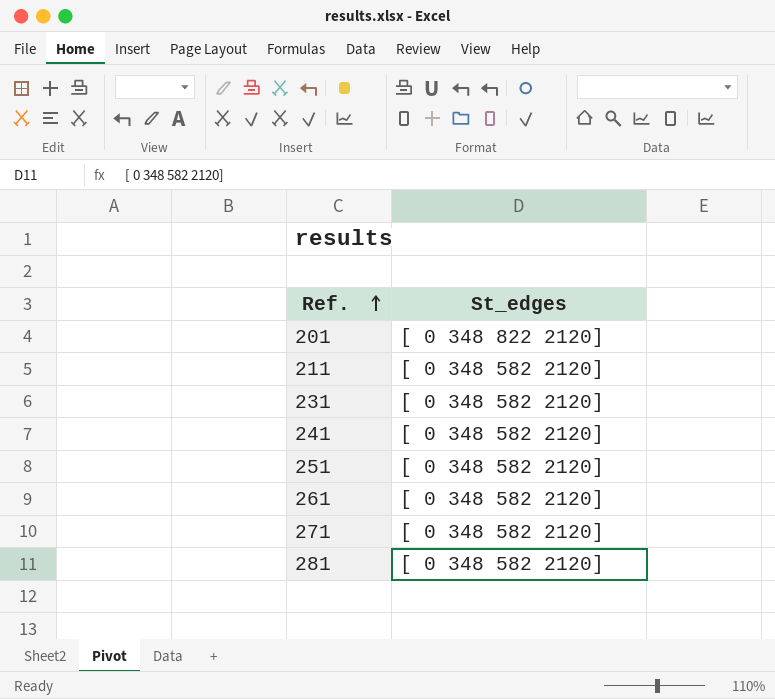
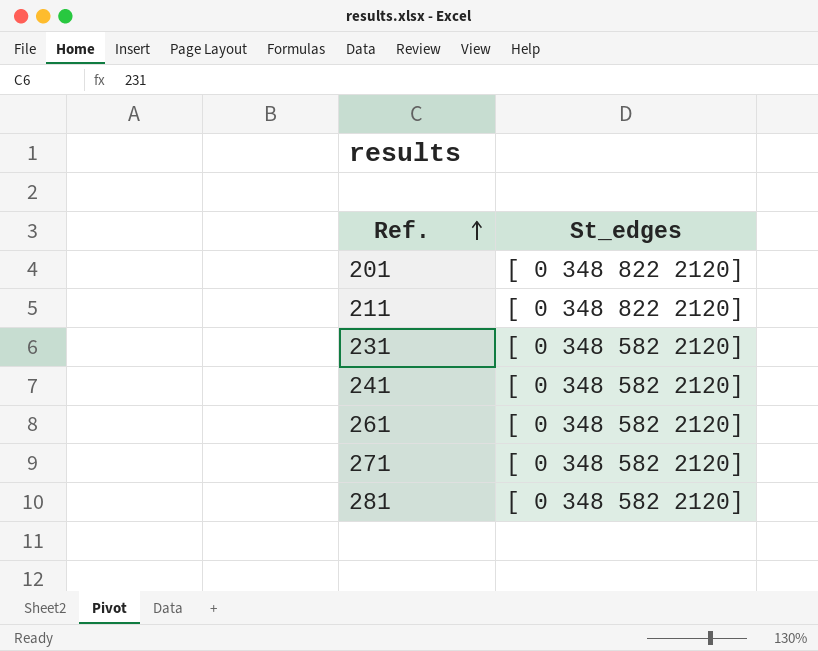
row 251: [ 0 348 582 2120] -> none
211 | St_edges: [ 0 348 582 2120] -> [ 0 348 822 2120]

